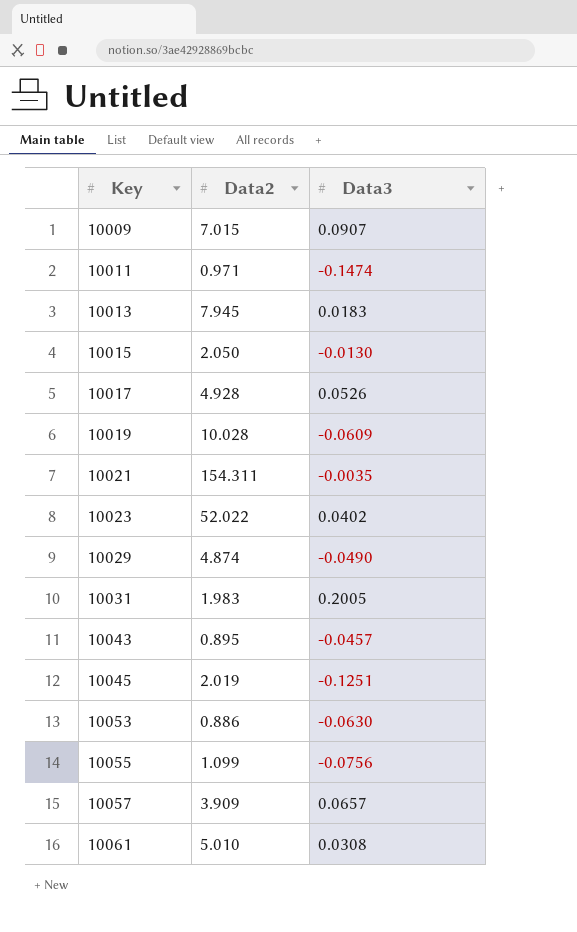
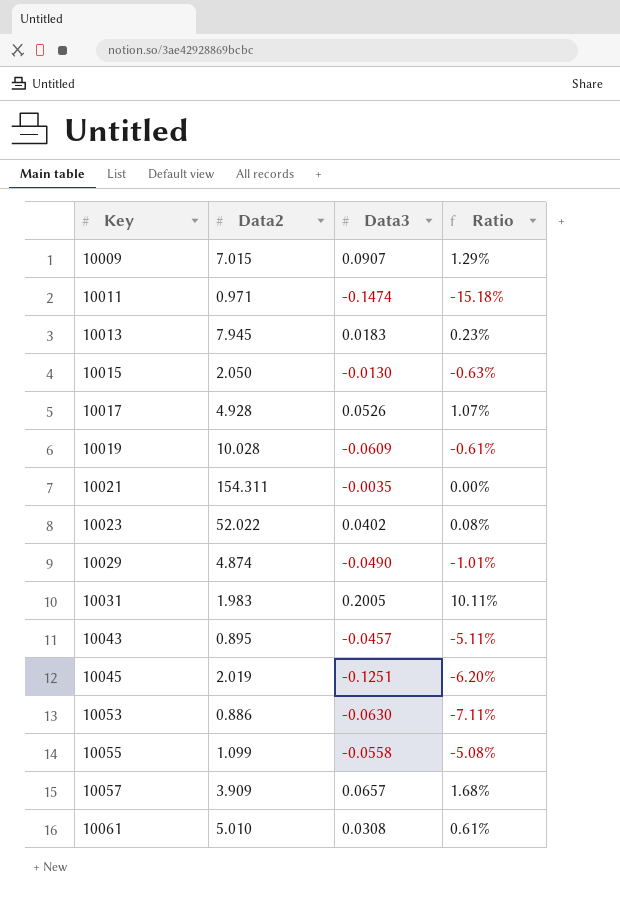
column Ratio | formula: none -> [Data3] / [Data2]
10055 | Data3: -0.0756 -> -0.0558

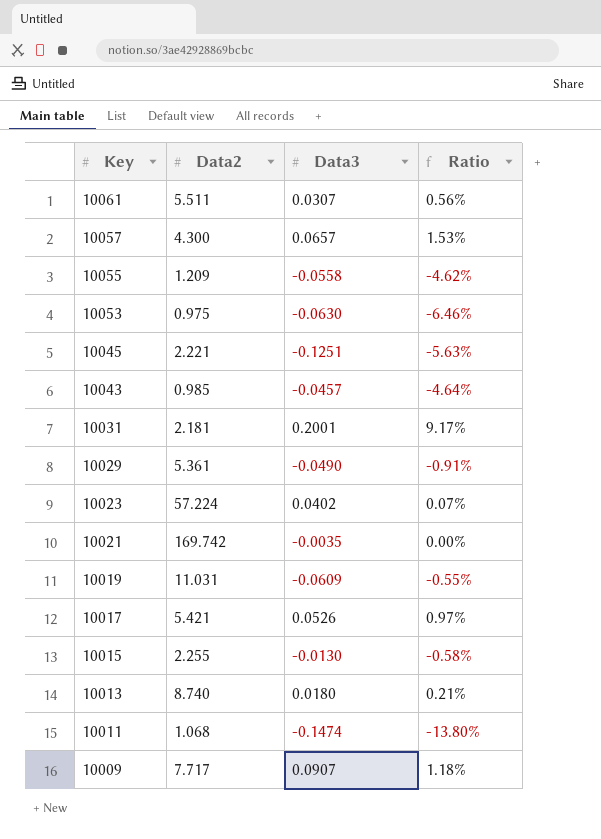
row order: Key ascending -> Key descending
10061 | Data2: 5.010 -> 5.511
10061 | Data3: 0.0308 -> 0.0307
10061 | Ratio: 0.61% -> 0.56%
10057 | Data2: 3.909 -> 4.300
10057 | Ratio: 1.68% -> 1.53%
10055 | Data2: 1.099 -> 1.209
10055 | Ratio: -5.08% -> -4.62%
10053 | Data2: 0.886 -> 0.975
10053 | Ratio: -7.11% -> -6.46%
10045 | Data2: 2.019 -> 2.221
10045 | Ratio: -6.20% -> -5.63%
10043 | Data2: 0.895 -> 0.985
10043 | Ratio: -5.11% -> -4.64%
10031 | Data2: 1.983 -> 2.181
10031 | Data3: 0.2005 -> 0.2001
10031 | Ratio: 10.11% -> 9.17%
10029 | Data2: 4.874 -> 5.361
10029 | Ratio: -1.01% -> -0.91%
10023 | Data2: 52.022 -> 57.224
10023 | Ratio: 0.08% -> 0.07%
10021 | Data2: 154.311 -> 169.742
10019 | Data2: 10.028 -> 11.031
10019 | Ratio: -0.61% -> -0.55%
10017 | Data2: 4.928 -> 5.421
10017 | Ratio: 1.07% -> 0.97%
10015 | Data2: 2.050 -> 2.255
10015 | Ratio: -0.63% -> -0.58%
10013 | Data2: 7.945 -> 8.740
10013 | Data3: 0.0183 -> 0.0180
10013 | Ratio: 0.23% -> 0.21%
10011 | Data2: 0.971 -> 1.068
10011 | Ratio: -15.18% -> -13.80%
10009 | Data2: 7.015 -> 7.717
10009 | Ratio: 1.29% -> 1.18%

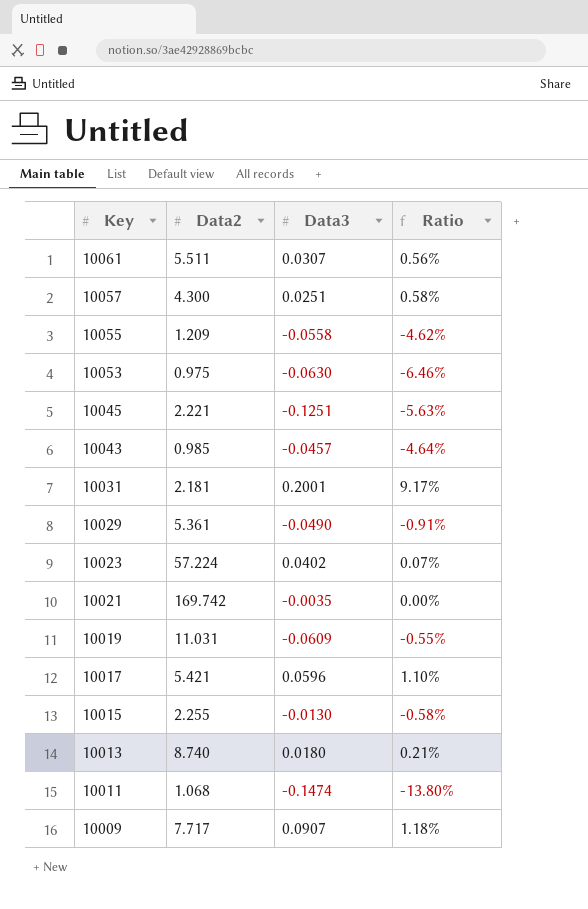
10057 | Data3: 0.0657 -> 0.0251
10057 | Ratio: 1.53% -> 0.58%
10017 | Data3: 0.0526 -> 0.0596
10017 | Ratio: 0.97% -> 1.10%

